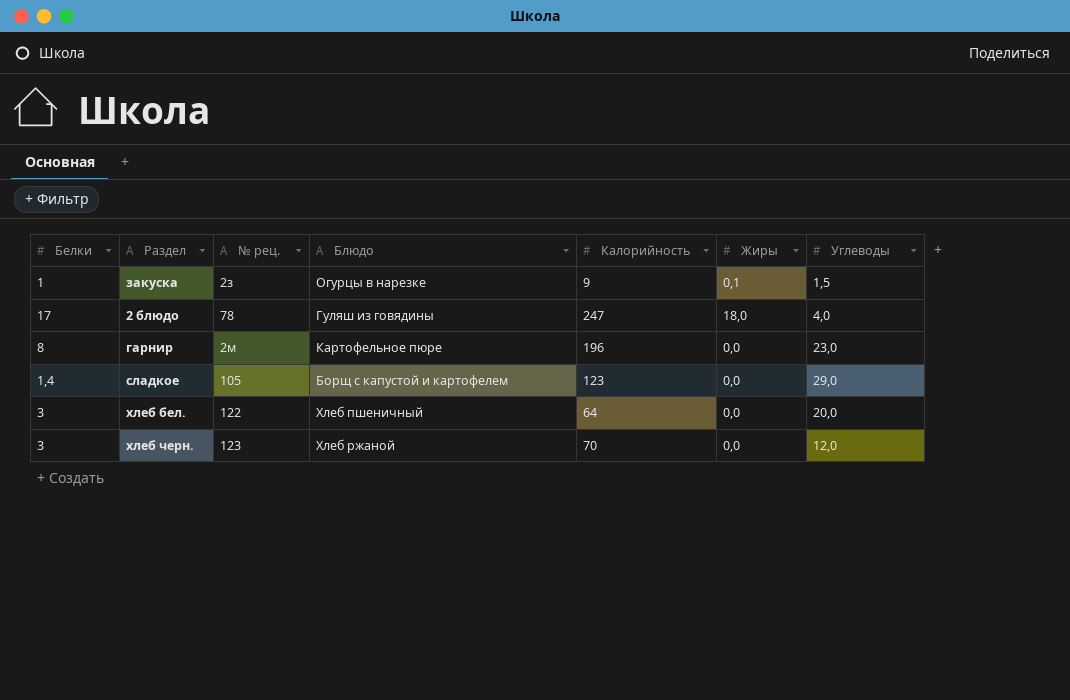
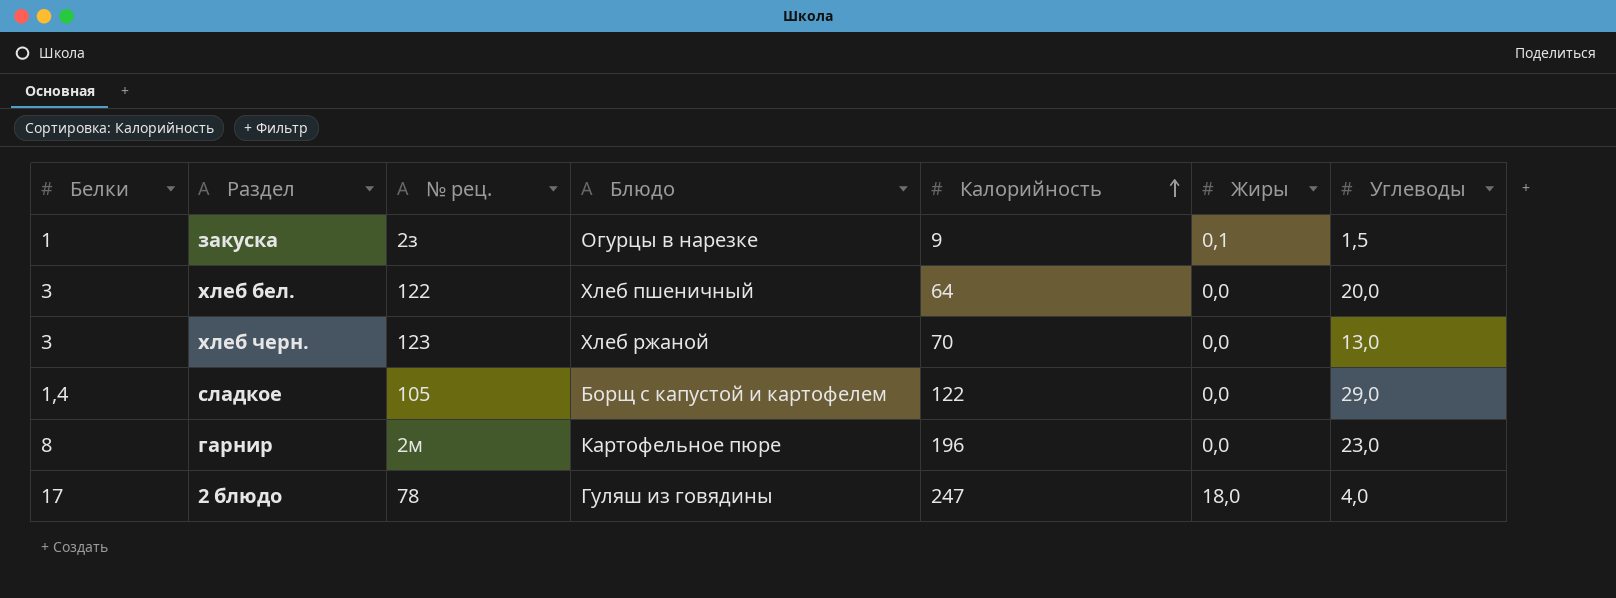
row order: none -> Калорийность ascending
хлеб черн. | Углеводы: 12,0 -> 13,0
сладкое | Калорийность: 123 -> 122

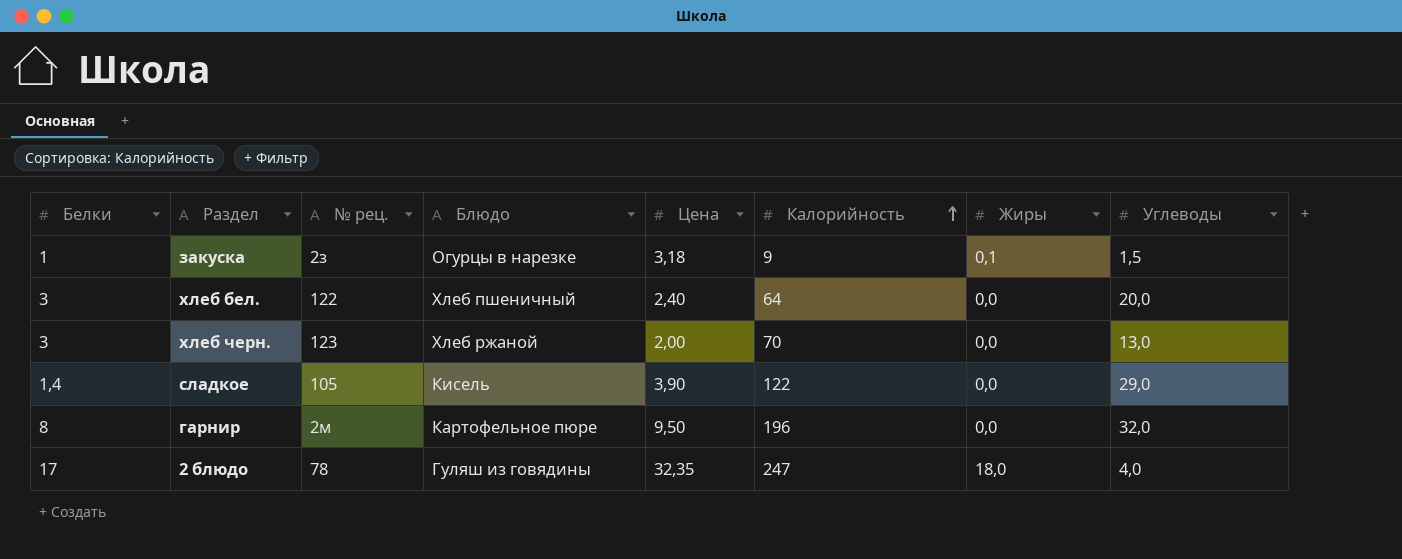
column Цена | position: none -> 5
сладкое | Блюдо: Борщ с капустой и картофелем -> Кисель
гарнир | Углеводы: 23,0 -> 32,0

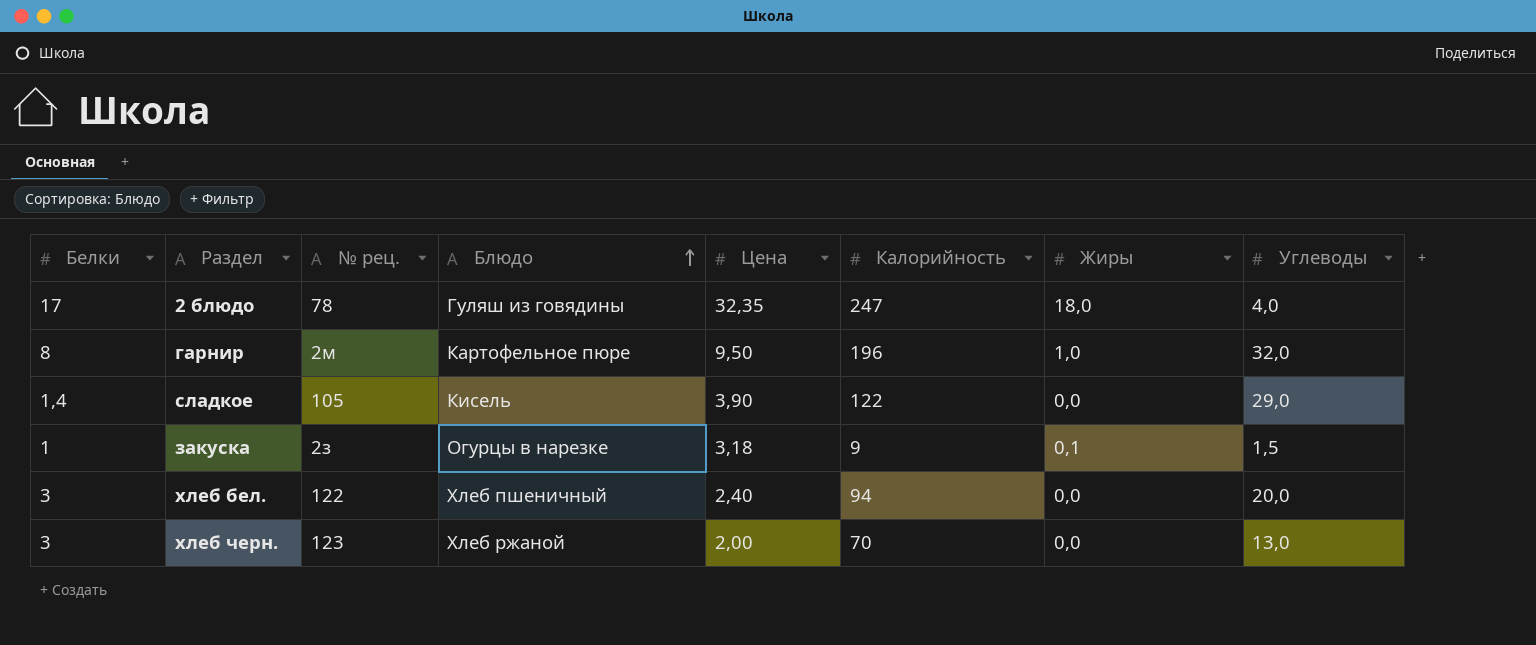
row order: Калорийность ascending -> Блюдо ascending
гарнир | Жиры: 0,0 -> 1,0
хлеб бел. | Калорийность: 64 -> 94

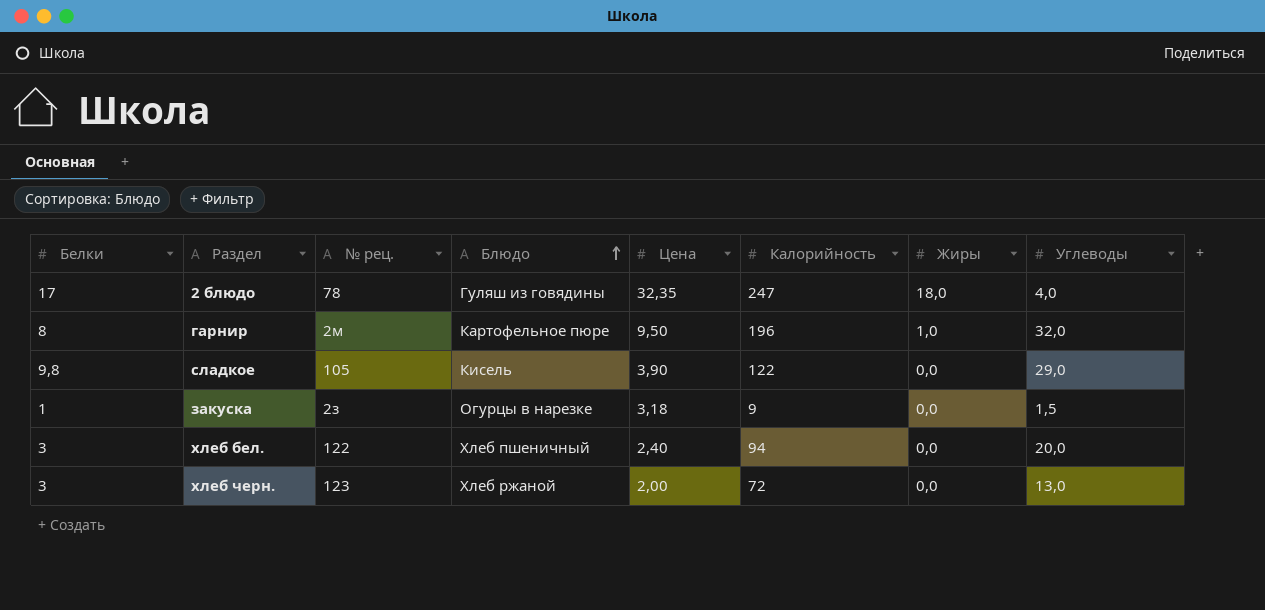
сладкое | Белки: 1,4 -> 9,8
закуска | Жиры: 0,1 -> 0,0
хлеб черн. | Калорийность: 70 -> 72

